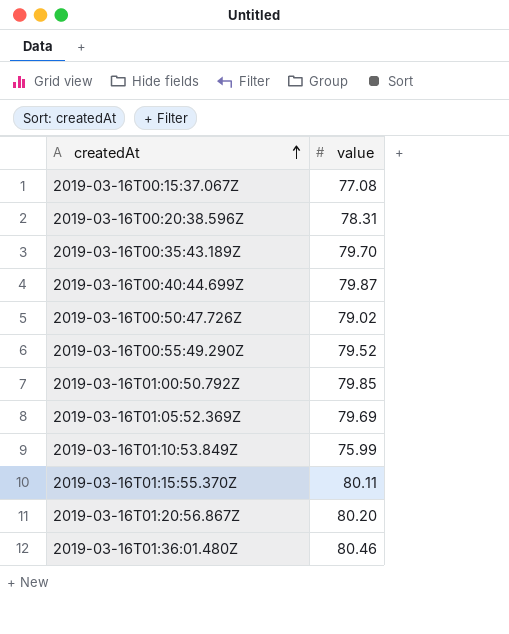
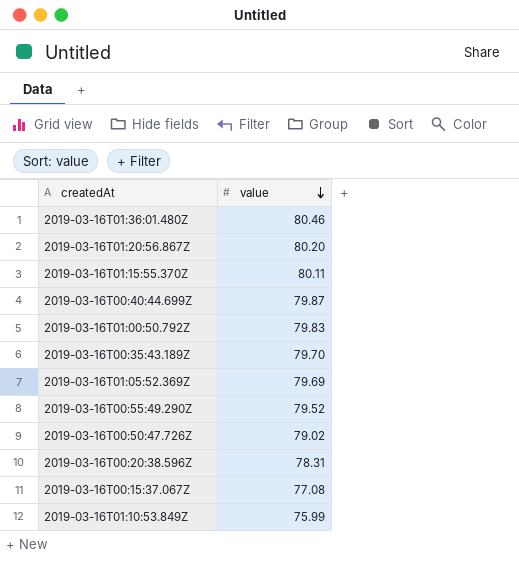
row order: createdAt ascending -> value descending
2019-03-16T01:00:50.792Z | value: 79.85 -> 79.83

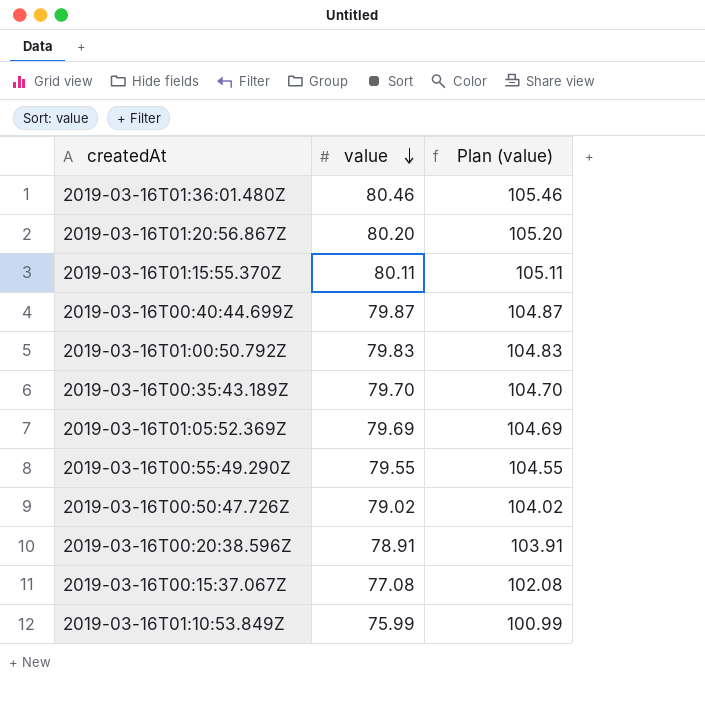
column Plan (value) | formula: none -> [value] + 25
2019-03-16T00:55:49.290Z | value: 79.52 -> 79.55
2019-03-16T00:20:38.596Z | value: 78.31 -> 78.91

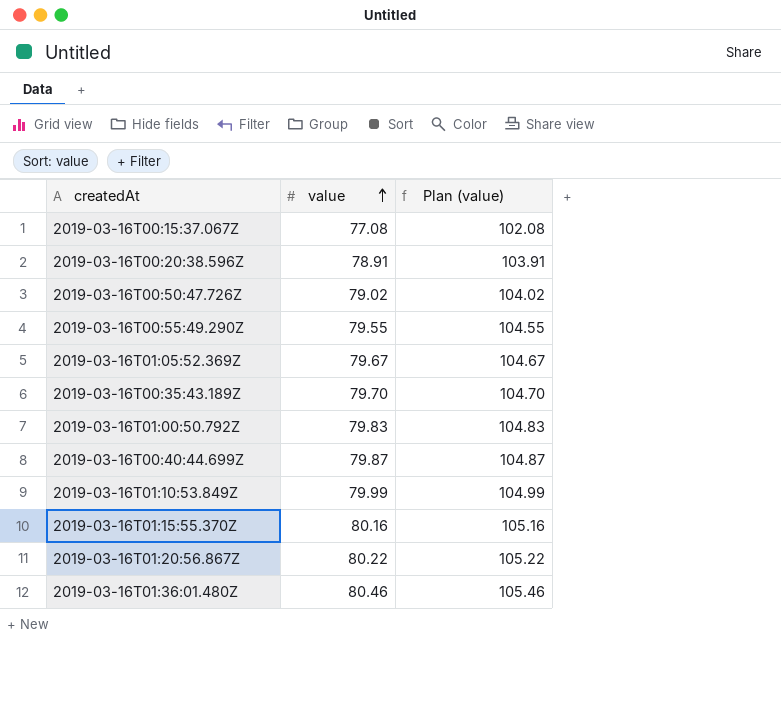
row order: value descending -> value ascending
2019-03-16T01:05:52.369Z | value: 79.69 -> 79.67
2019-03-16T01:05:52.369Z | Plan (value): 104.69 -> 104.67
2019-03-16T01:10:53.849Z | value: 75.99 -> 79.99
2019-03-16T01:10:53.849Z | Plan (value): 100.99 -> 104.99
2019-03-16T01:15:55.370Z | value: 80.11 -> 80.16
2019-03-16T01:15:55.370Z | Plan (value): 105.11 -> 105.16
2019-03-16T01:20:56.867Z | value: 80.20 -> 80.22
2019-03-16T01:20:56.867Z | Plan (value): 105.20 -> 105.22

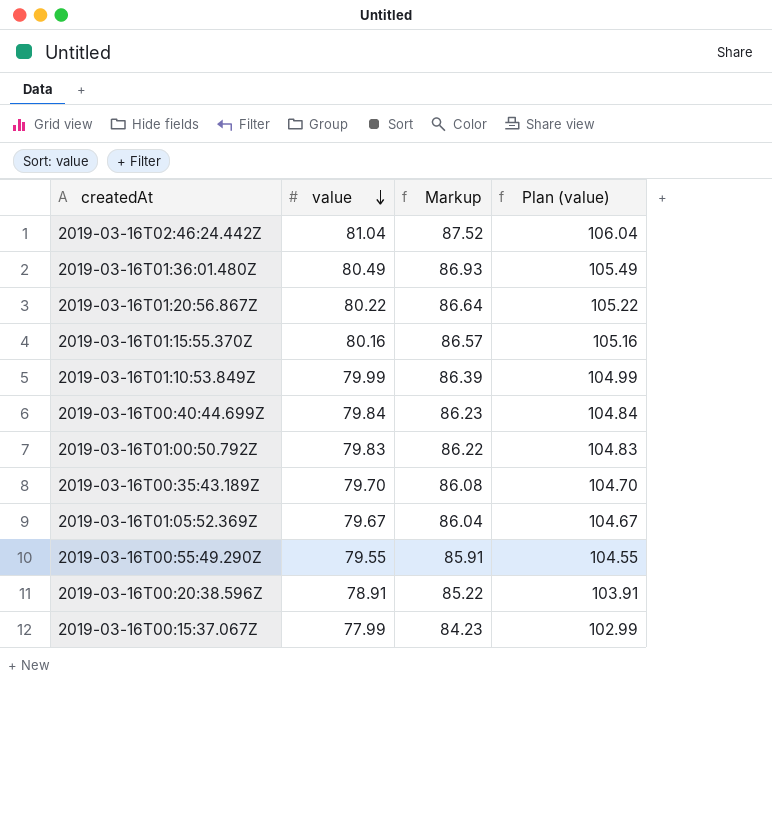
row order: value ascending -> value descending
column Markup | formula: none -> [value] * 1.08
row 2019-03-16T00:50:47.726Z: 79.02 | 104.02 -> none
row 2019-03-16T02:46:24.442Z: none -> 81.04 | 87.52 | 106.04
2019-03-16T01:36:01.480Z | value: 80.46 -> 80.49
2019-03-16T01:36:01.480Z | Plan (value): 105.46 -> 105.49
2019-03-16T00:40:44.699Z | value: 79.87 -> 79.84
2019-03-16T00:40:44.699Z | Plan (value): 104.87 -> 104.84
2019-03-16T00:15:37.067Z | value: 77.08 -> 77.99
2019-03-16T00:15:37.067Z | Plan (value): 102.08 -> 102.99

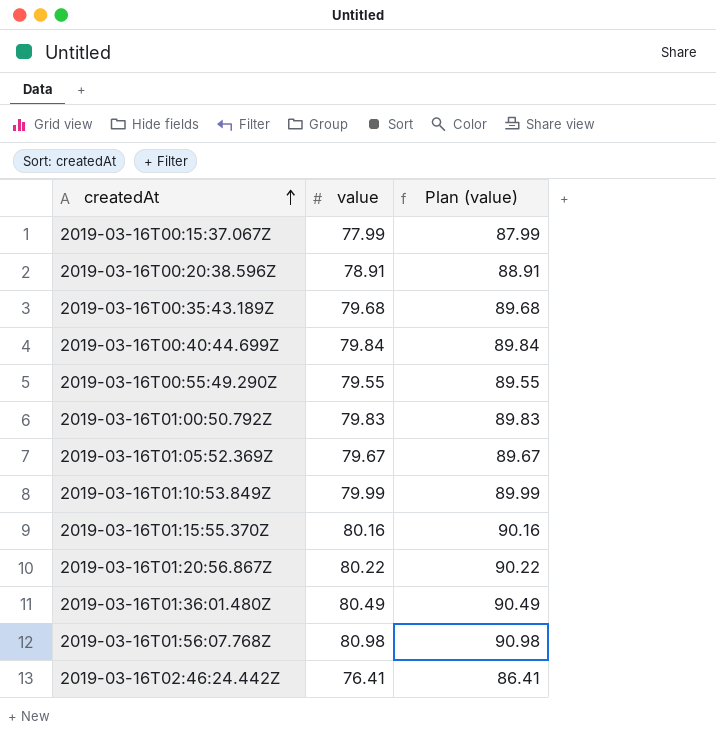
row order: value descending -> createdAt ascending
column Markup | formula: [value] * 1.08 -> none
column Plan (value) | formula: [value] + 25 -> [value] + 10
2019-03-16T00:35:43.189Z | value: 79.70 -> 79.68
row 2019-03-16T01:56:07.768Z: none -> 80.98 | 90.98
2019-03-16T02:46:24.442Z | value: 81.04 -> 76.41

